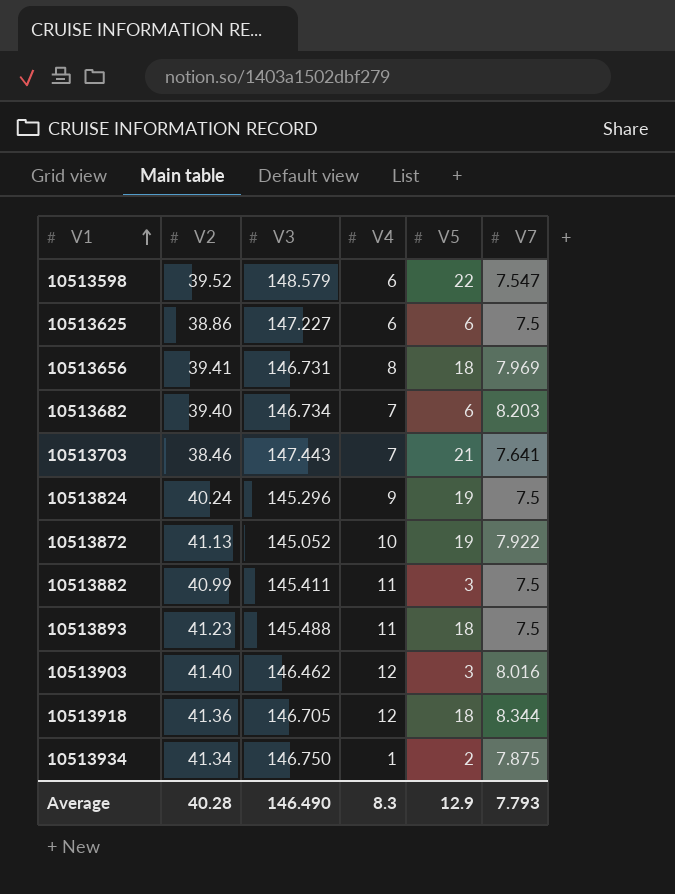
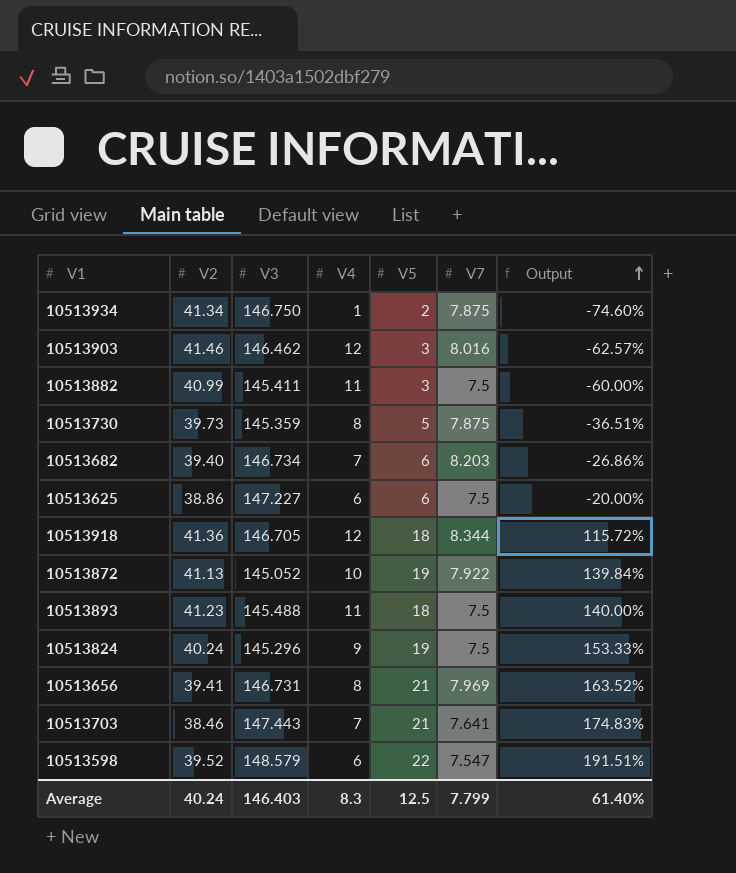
row order: V1 ascending -> Output ascending
column Output | formula: none -> ([V5] - [V7]) / [V7]
10513903 | V2: 41.40 -> 41.46
row 10513730: none -> 39.73 | 145.359 | 8 | 5 | 7.875 | -36.51%
10513656 | V5: 18 -> 21
Average | V2: 40.28 -> 40.24
Average | V3: 146.490 -> 146.403
Average | V5: 12.9 -> 12.5
Average | V7: 7.793 -> 7.799

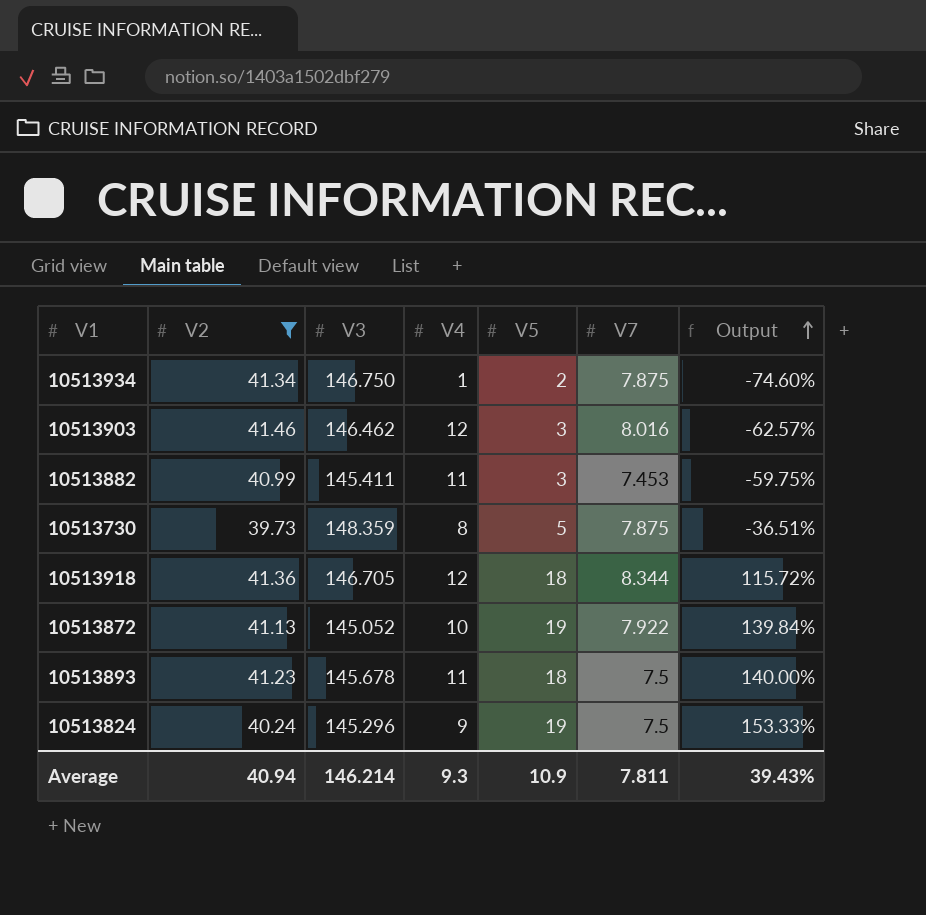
filter: none -> V2 >= 39.73
10513882 | V7: 7.5 -> 7.453
10513882 | Output: -60.00% -> -59.75%
10513730 | V3: 145.359 -> 148.359
10513893 | V3: 145.488 -> 145.678
Average | V2: 40.24 -> 40.94
Average | V3: 146.403 -> 146.214
Average | V4: 8.3 -> 9.3
Average | V5: 12.5 -> 10.9
Average | V7: 7.799 -> 7.811
Average | Output: 61.40% -> 39.43%

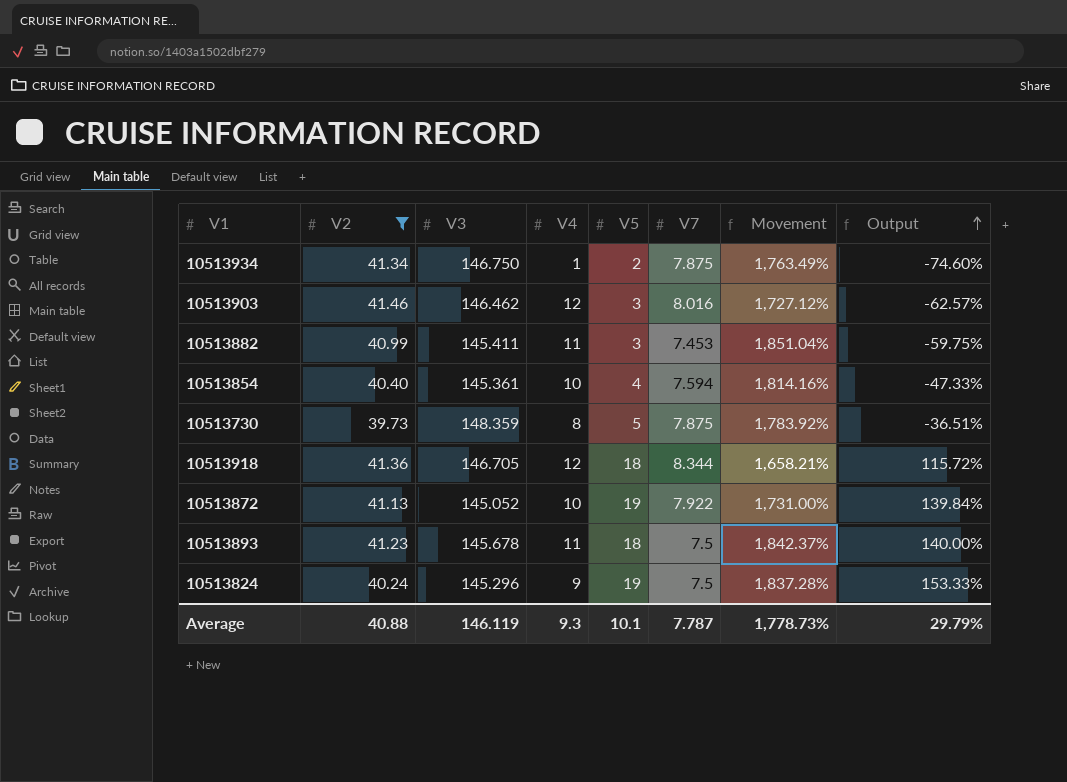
column Movement | formula: none -> ([V3] - [V7]) / [V7]
row 10513854: none -> 40.40 | 145.361 | 10 | 4 | 7.594 | 1,814.16% | -47.33%
Average | V2: 40.94 -> 40.88
Average | V3: 146.214 -> 146.119
Average | V5: 10.9 -> 10.1
Average | V7: 7.811 -> 7.787
Average | Output: 39.43% -> 29.79%

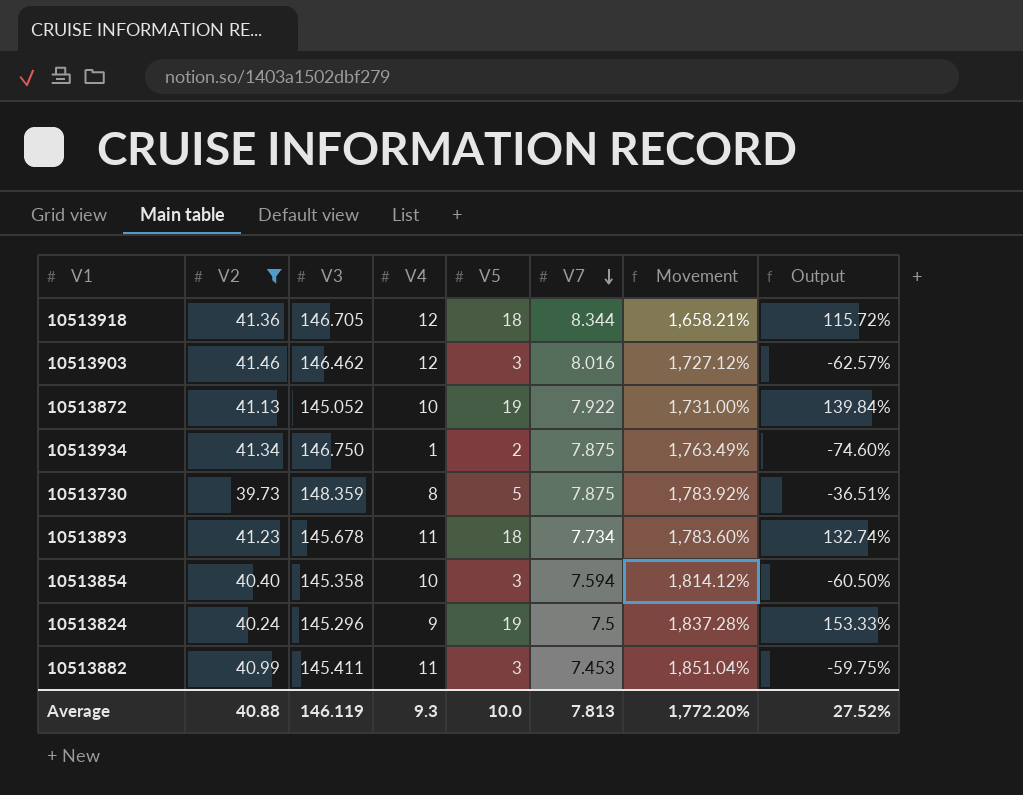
row order: Output ascending -> V7 descending
10513893 | V7: 7.5 -> 7.734
10513893 | Movement: 1,842.37% -> 1,783.60%
10513893 | Output: 140.00% -> 132.74%
10513854 | V3: 145.361 -> 145.358
10513854 | V5: 4 -> 3
10513854 | Movement: 1,814.16% -> 1,814.12%
10513854 | Output: -47.33% -> -60.50%
Average | V5: 10.1 -> 10.0
Average | V7: 7.787 -> 7.813
Average | Movement: 1,778.73% -> 1,772.20%
Average | Output: 29.79% -> 27.52%

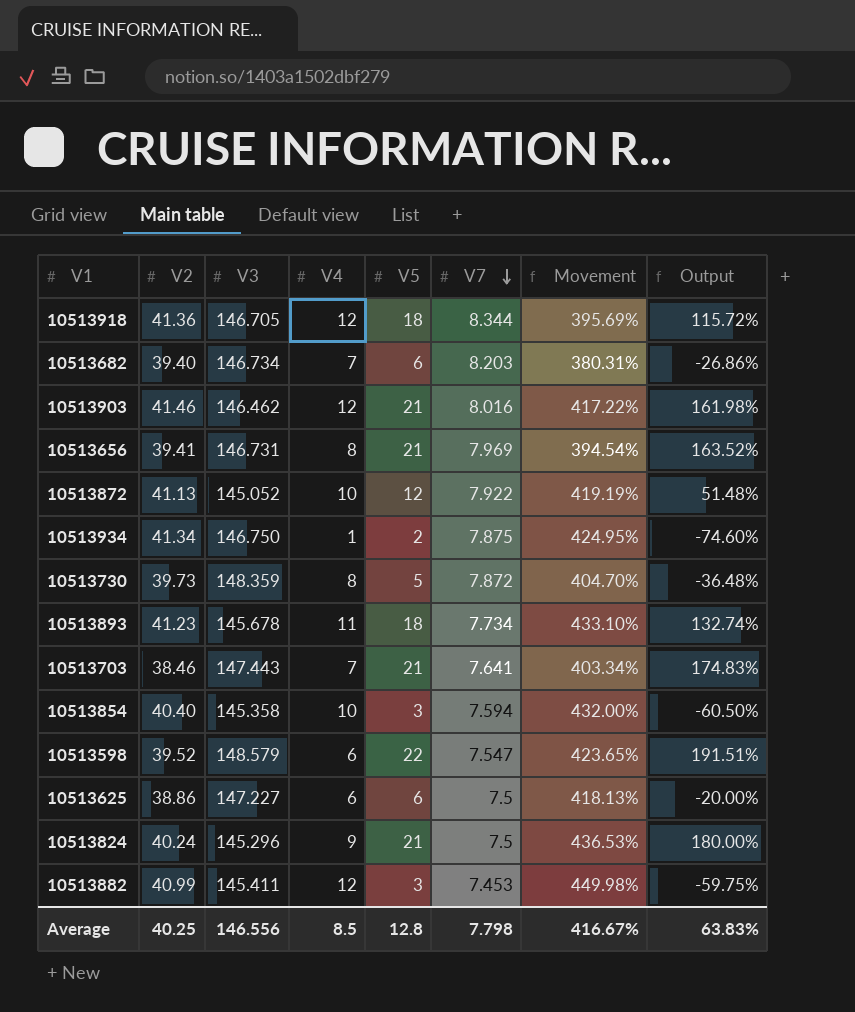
filter: V2 >= 39.73 -> none
column Movement | formula: ([V3] - [V7]) / [V7] -> ([V2] - [V7]) / [V7]
10513903 | V5: 3 -> 21
10513903 | Output: -62.57% -> 161.98%
10513872 | V5: 19 -> 12
10513872 | Output: 139.84% -> 51.48%
10513730 | V7: 7.875 -> 7.872
10513730 | Output: -36.51% -> -36.48%
10513824 | V5: 19 -> 21
10513824 | Output: 153.33% -> 180.00%
10513882 | V4: 11 -> 12
Average | V2: 40.88 -> 40.25
Average | V3: 146.119 -> 146.556
Average | V4: 9.3 -> 8.5
Average | V5: 10.0 -> 12.8
Average | V7: 7.813 -> 7.798
Average | Movement: 1,772.20% -> 416.67%
Average | Output: 27.52% -> 63.83%

